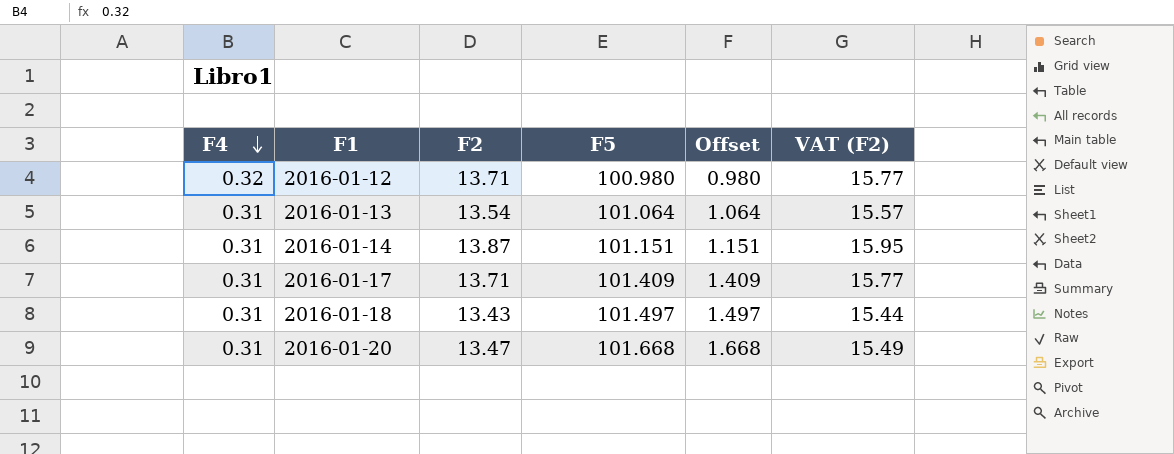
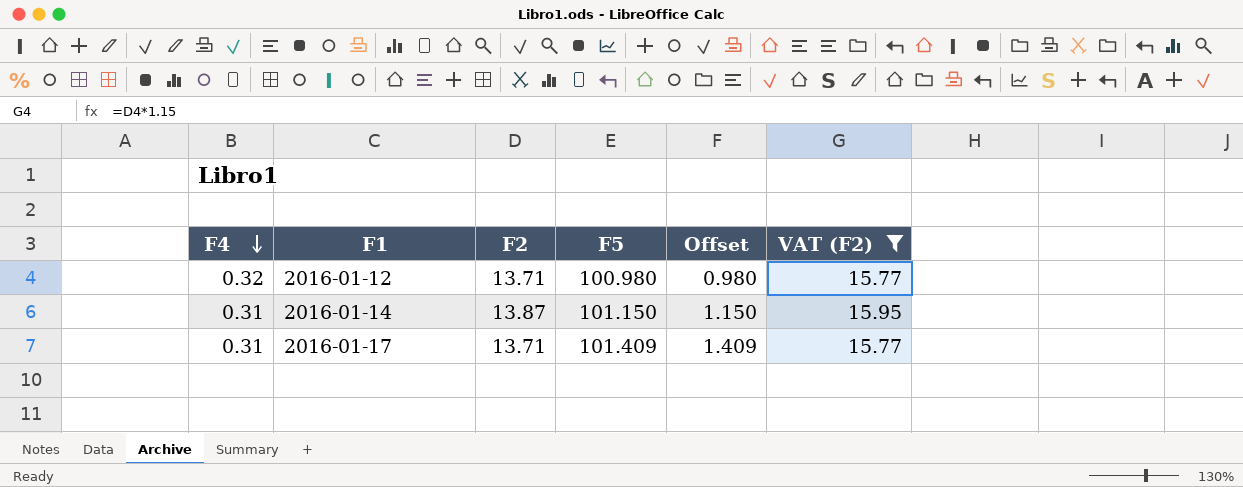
filter: none -> VAT (F2) >= 15.77
2016-01-14 | F5: 101.151 -> 101.150
2016-01-14 | Offset: 1.151 -> 1.150

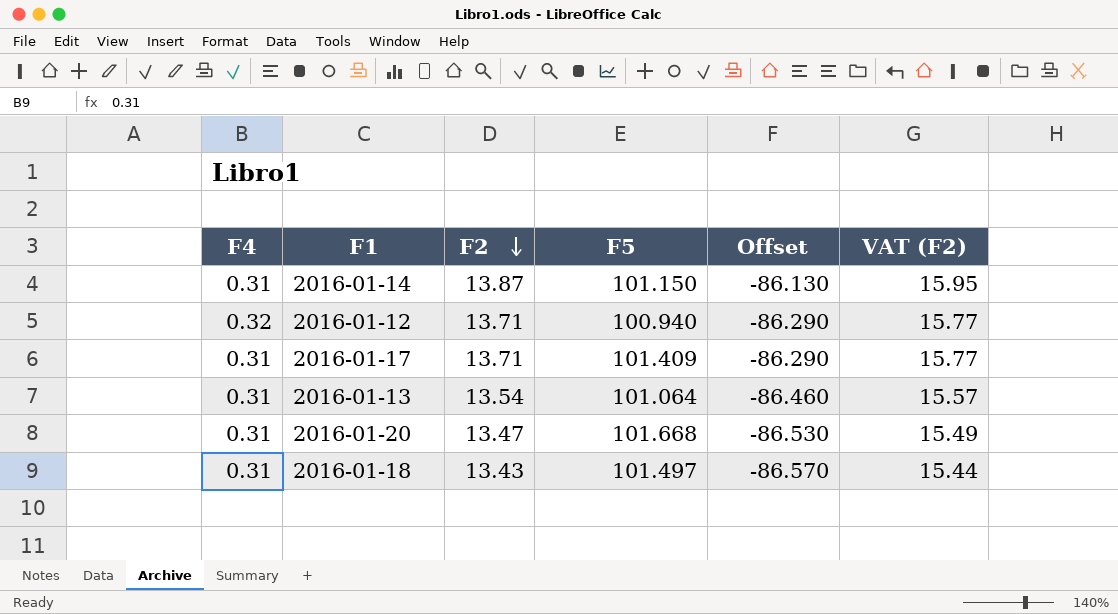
filter: VAT (F2) >= 15.77 -> none
row order: F4 descending -> F2 descending
column Offset | formula: [F5] - 100 -> [F2] - 100
2016-01-12 | F5: 100.980 -> 100.940

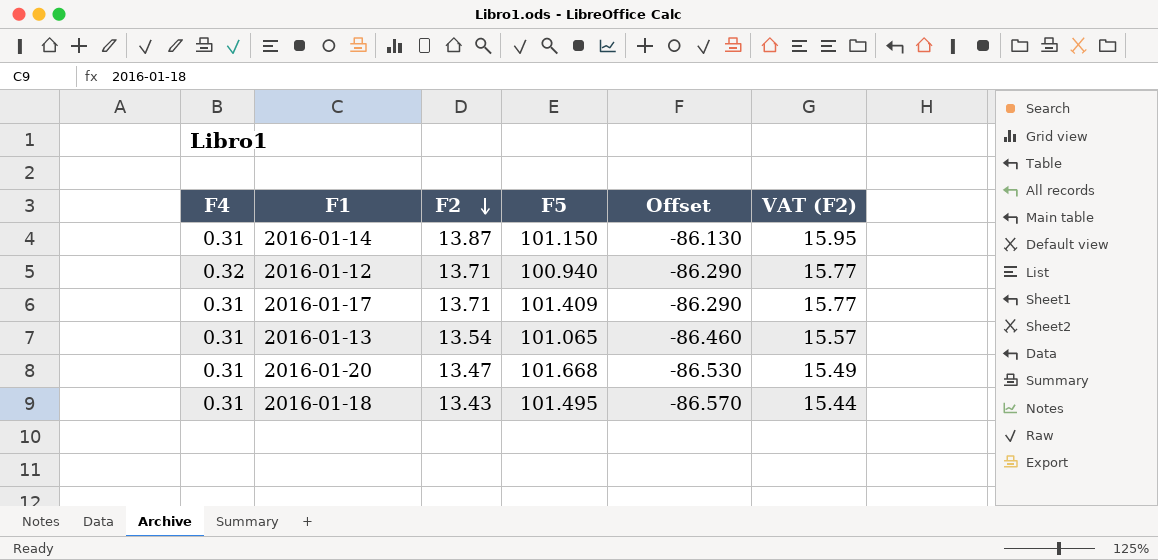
2016-01-13 | F5: 101.064 -> 101.065
2016-01-18 | F5: 101.497 -> 101.495

